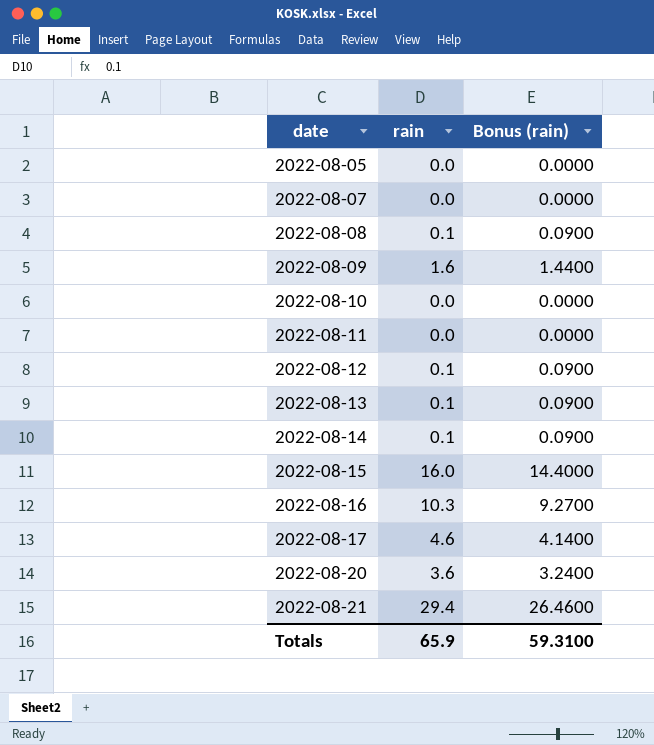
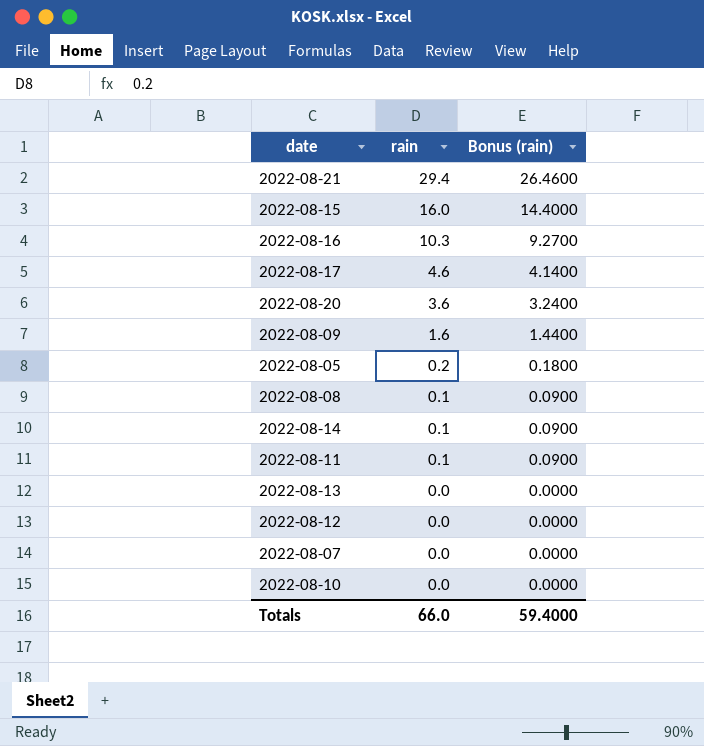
row order: date ascending -> rain descending
2022-08-05 | rain: 0.0 -> 0.2
2022-08-05 | Bonus (rain): 0.0000 -> 0.1800
2022-08-11 | rain: 0.0 -> 0.1
2022-08-11 | Bonus (rain): 0.0000 -> 0.0900
2022-08-13 | rain: 0.1 -> 0.0
2022-08-13 | Bonus (rain): 0.0900 -> 0.0000
2022-08-12 | rain: 0.1 -> 0.0
2022-08-12 | Bonus (rain): 0.0900 -> 0.0000
Totals | rain: 65.9 -> 66.0
Totals | Bonus (rain): 59.3100 -> 59.4000

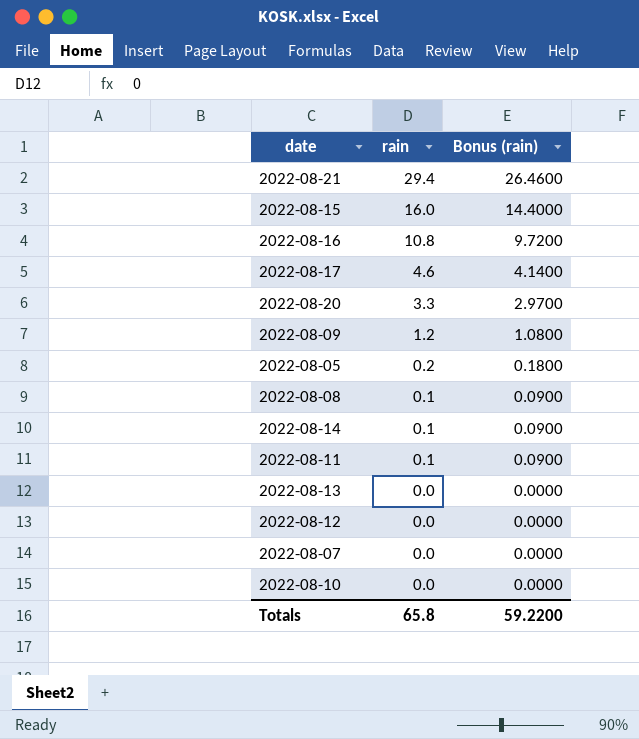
2022-08-16 | rain: 10.3 -> 10.8
2022-08-16 | Bonus (rain): 9.2700 -> 9.7200
2022-08-20 | rain: 3.6 -> 3.3
2022-08-20 | Bonus (rain): 3.2400 -> 2.9700
2022-08-09 | rain: 1.6 -> 1.2
2022-08-09 | Bonus (rain): 1.4400 -> 1.0800
Totals | rain: 66.0 -> 65.8
Totals | Bonus (rain): 59.4000 -> 59.2200

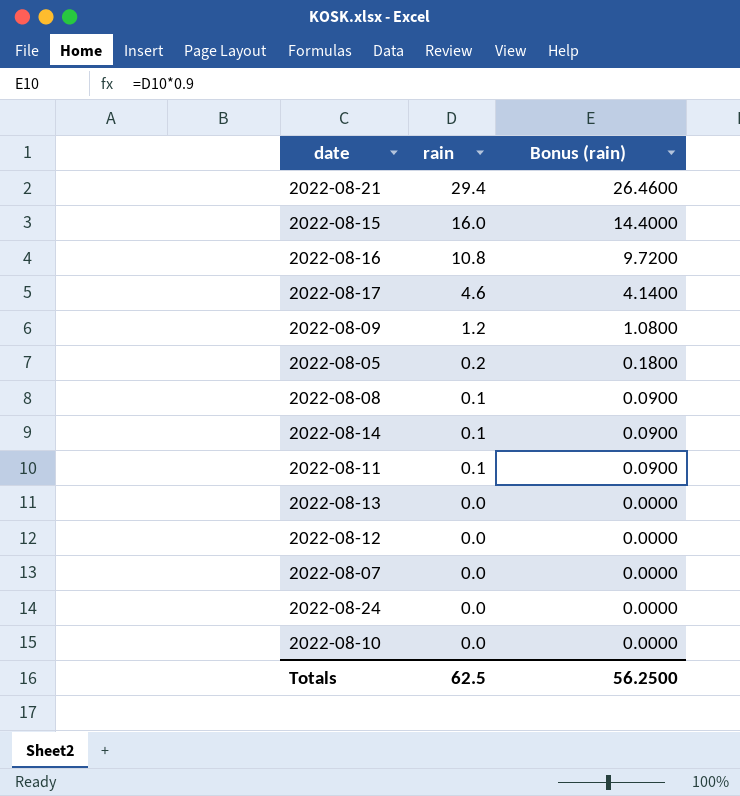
row 2022-08-20: 3.3 | 2.9700 -> none
row 2022-08-24: none -> 0.0 | 0.0000
Totals | rain: 65.8 -> 62.5
Totals | Bonus (rain): 59.2200 -> 56.2500

